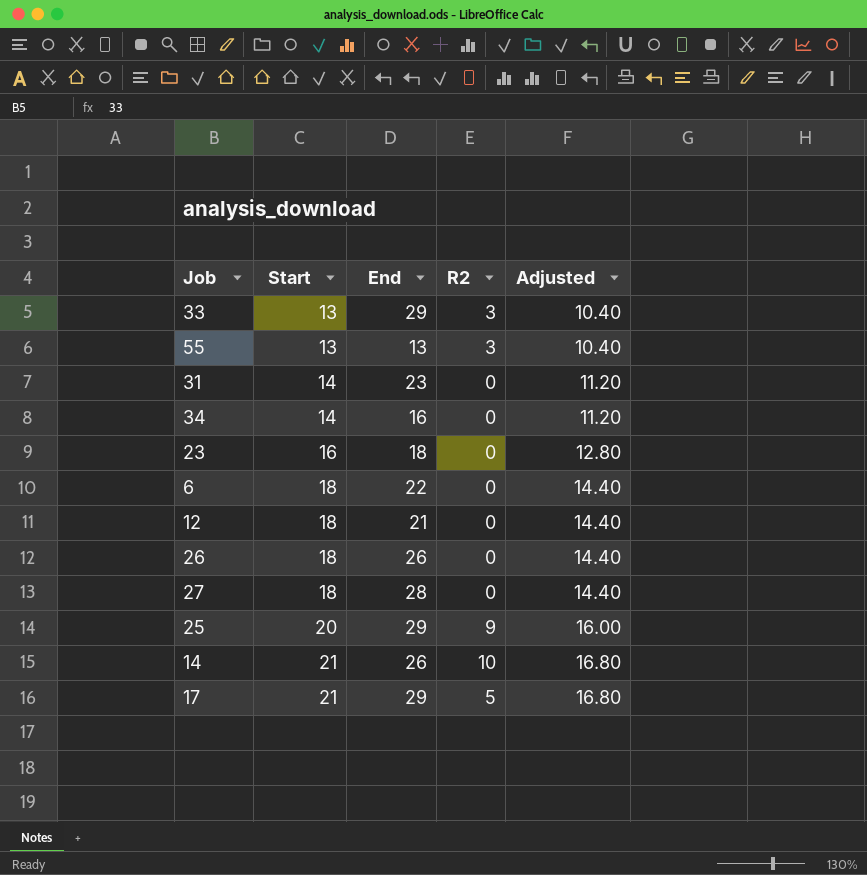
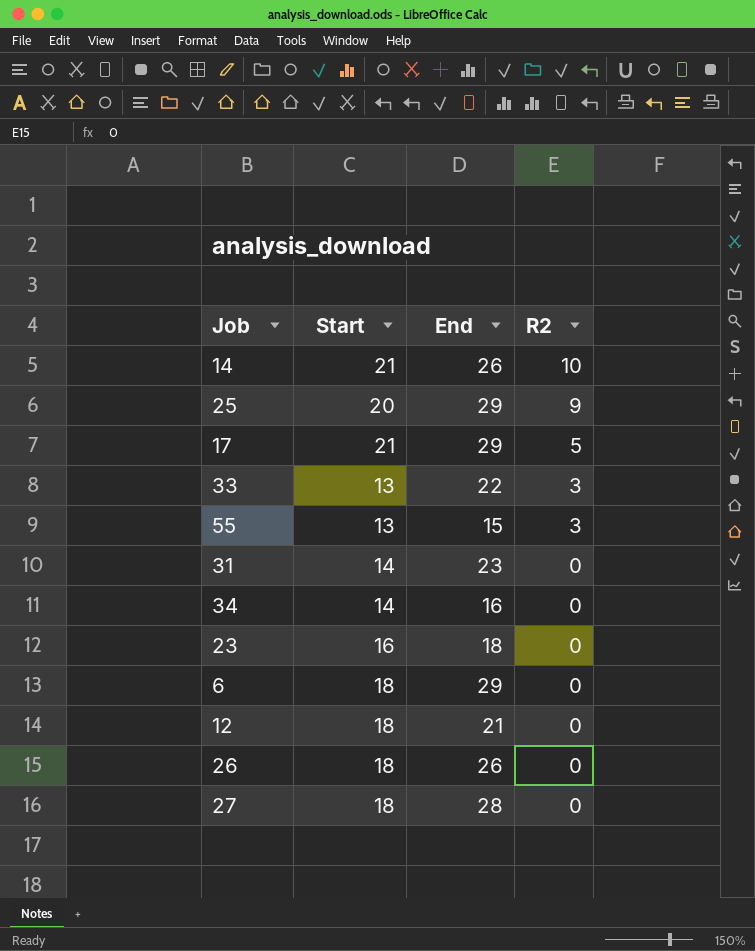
row order: Start ascending -> R2 descending
column Adjusted | formula: [Start] * 0.8 -> none
33 | End: 29 -> 22
55 | End: 13 -> 15
6 | End: 22 -> 29

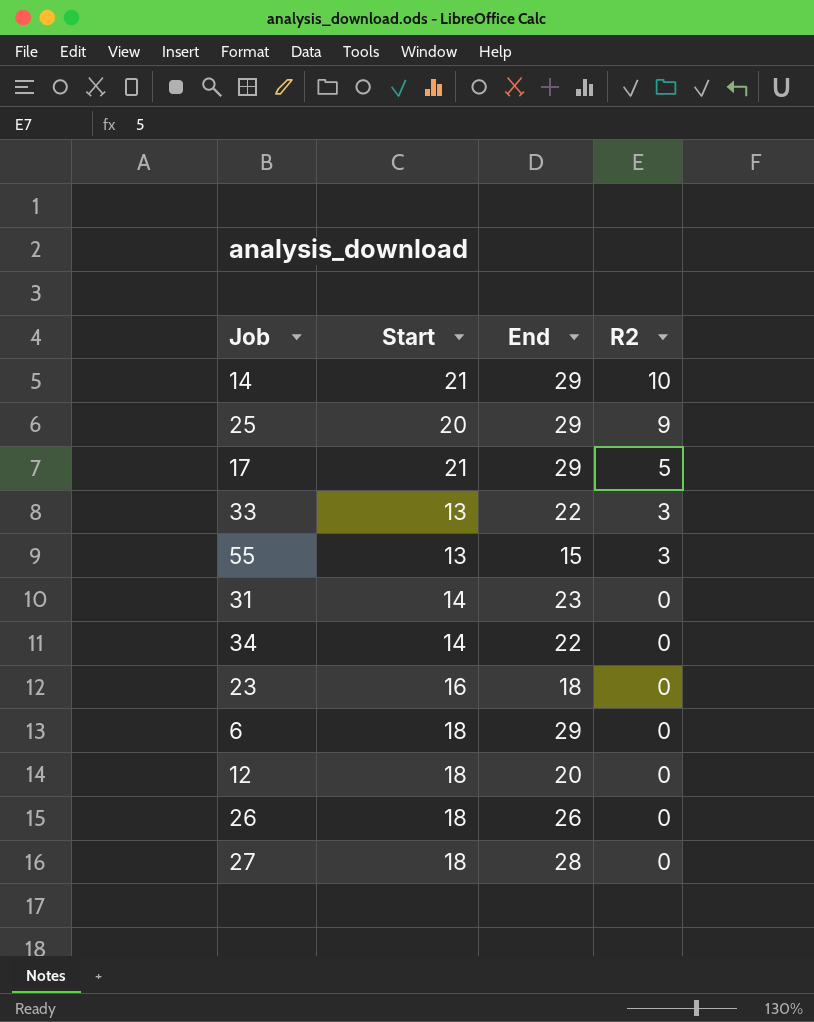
14 | End: 26 -> 29
34 | End: 16 -> 22
12 | End: 21 -> 20

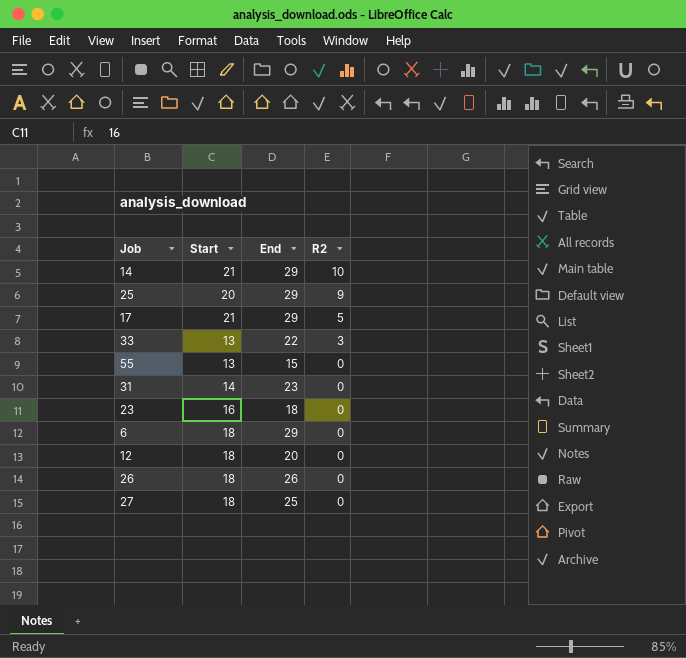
row 34: 14 | 22 | 0 -> none
55 | R2: 3 -> 0
27 | End: 28 -> 25

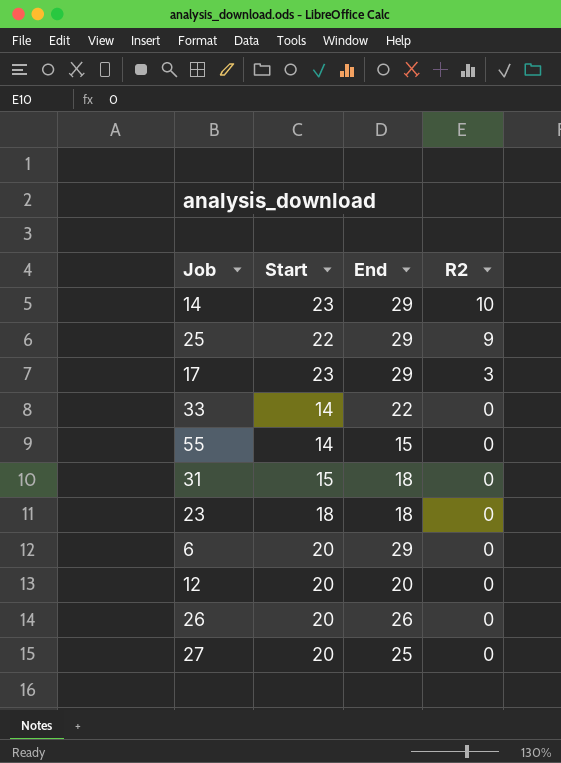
14 | Start: 21 -> 23
25 | Start: 20 -> 22
17 | Start: 21 -> 23
17 | R2: 5 -> 3
33 | Start: 13 -> 14
33 | R2: 3 -> 0
55 | Start: 13 -> 14
31 | Start: 14 -> 15
31 | End: 23 -> 18
23 | Start: 16 -> 18
6 | Start: 18 -> 20
12 | Start: 18 -> 20
26 | Start: 18 -> 20
27 | Start: 18 -> 20

